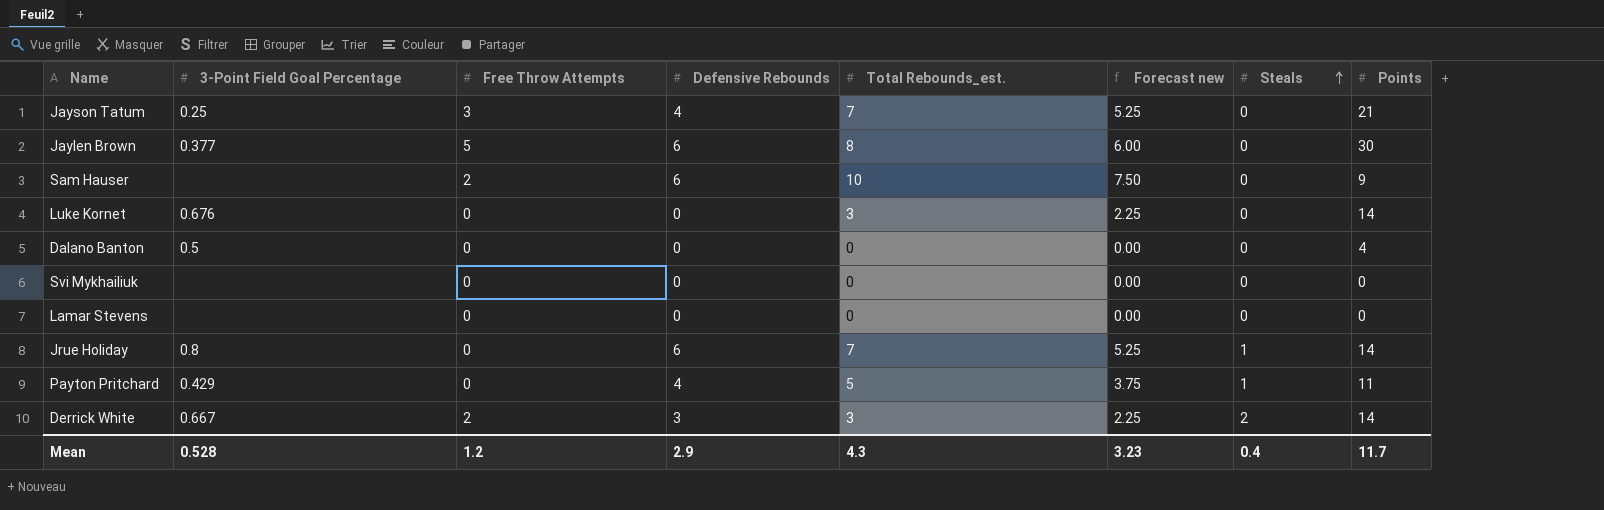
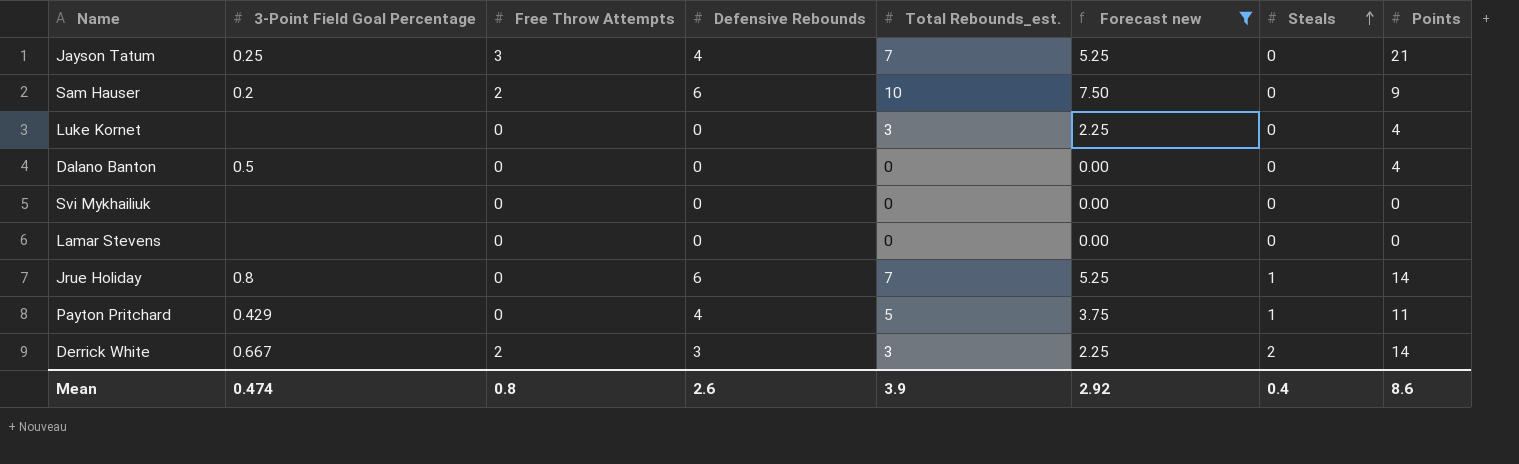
filter: none -> Forecast new != 6.00
Sam Hauser | 3-Point Field Goal Percentage: none -> 0.2
Luke Kornet | 3-Point Field Goal Percentage: 0.676 -> none
Luke Kornet | Points: 14 -> 4
Mean | 3-Point Field Goal Percentage: 0.528 -> 0.474
Mean | Free Throw Attempts: 1.2 -> 0.8
Mean | Defensive Rebounds: 2.9 -> 2.6
Mean | Total Rebounds_est.: 4.3 -> 3.9
Mean | Forecast new: 3.23 -> 2.92
Mean | Points: 11.7 -> 8.6

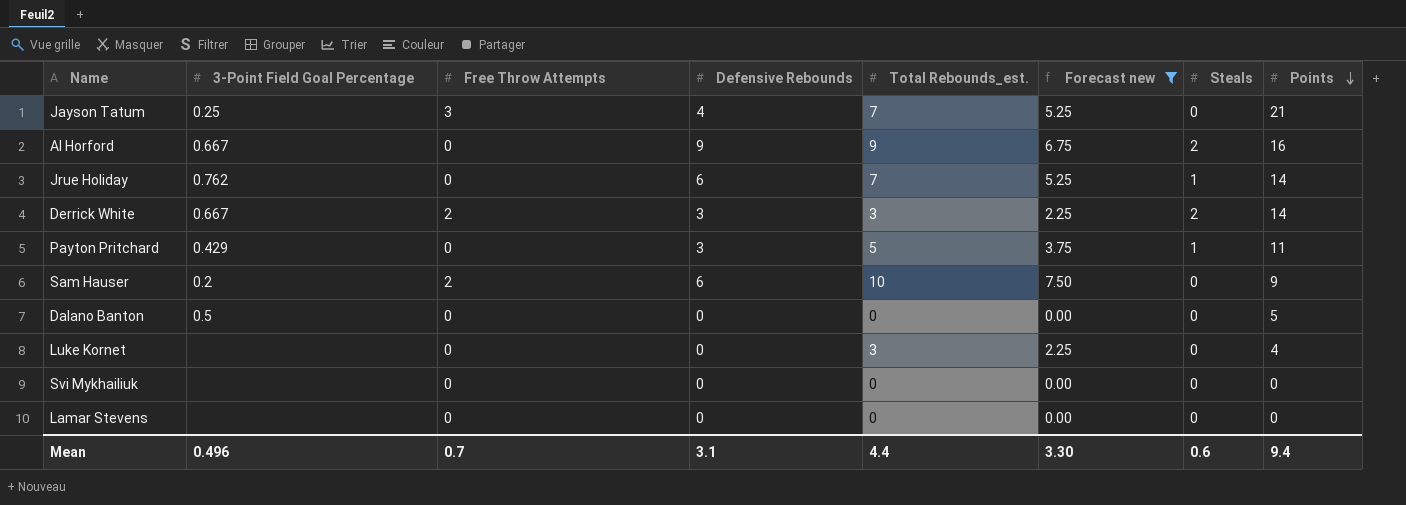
row order: Steals ascending -> Points descending
row Al Horford: none -> 0.667 | 0 | 9 | 9 | 6.75 | 2 | 16
Jrue Holiday | 3-Point Field Goal Percentage: 0.8 -> 0.762
Payton Pritchard | Defensive Rebounds: 4 -> 3
Dalano Banton | Points: 4 -> 5
Mean | 3-Point Field Goal Percentage: 0.474 -> 0.496
Mean | Free Throw Attempts: 0.8 -> 0.7
Mean | Defensive Rebounds: 2.6 -> 3.1
Mean | Total Rebounds_est.: 3.9 -> 4.4
Mean | Forecast new: 2.92 -> 3.30
Mean | Steals: 0.4 -> 0.6
Mean | Points: 8.6 -> 9.4

